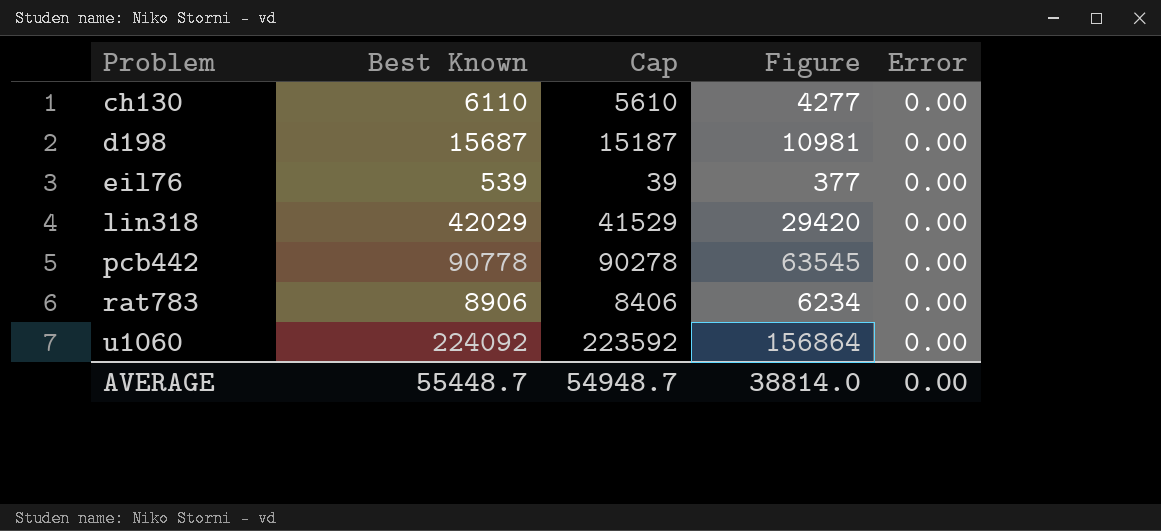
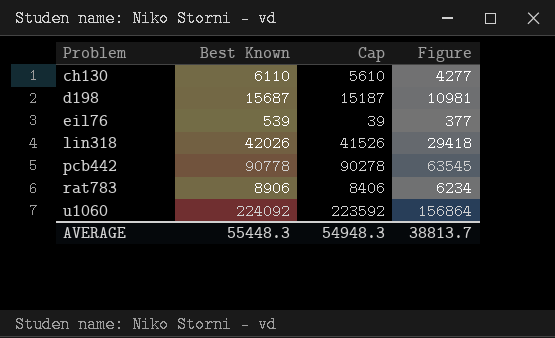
column Error | position: 5 -> none
lin318 | Best Known: 42029 -> 42026
lin318 | Cap: 41529 -> 41526
lin318 | Figure: 29420 -> 29418
AVERAGE | Best Known: 55448.7 -> 55448.3
AVERAGE | Cap: 54948.7 -> 54948.3
AVERAGE | Figure: 38814.0 -> 38813.7

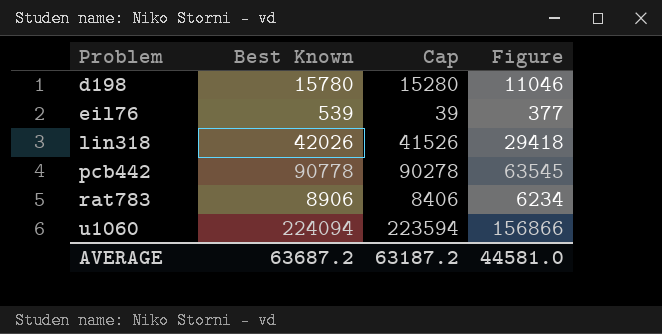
row ch130: 6110 | 5610 | 4277 -> none
d198 | Best Known: 15687 -> 15780
d198 | Cap: 15187 -> 15280
d198 | Figure: 10981 -> 11046
u1060 | Best Known: 224092 -> 224094
u1060 | Cap: 223592 -> 223594
u1060 | Figure: 156864 -> 156866
AVERAGE | Best Known: 55448.3 -> 63687.2
AVERAGE | Cap: 54948.3 -> 63187.2
AVERAGE | Figure: 38813.7 -> 44581.0

